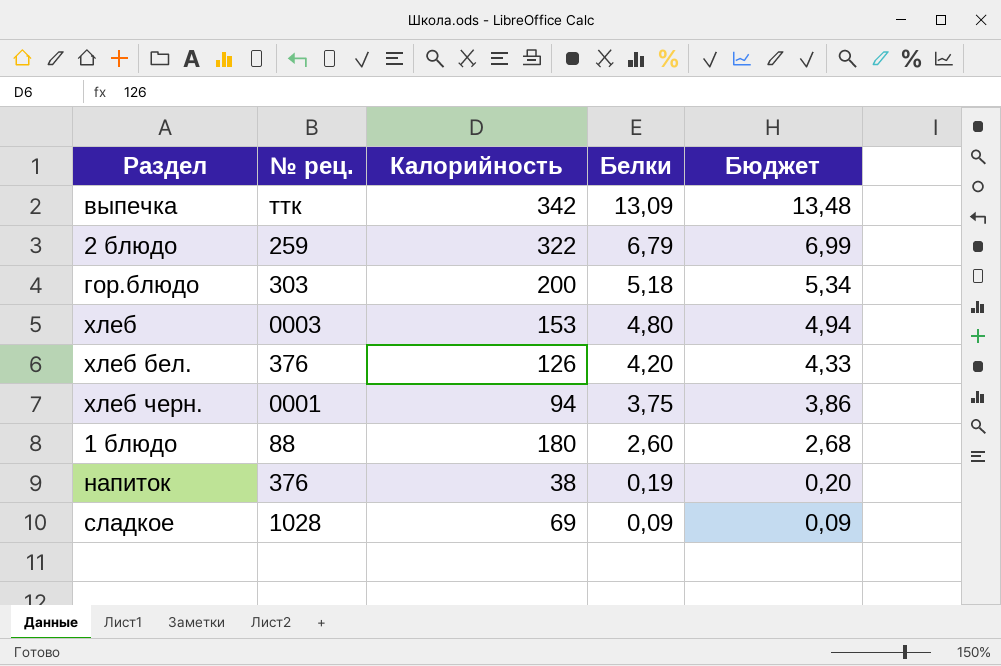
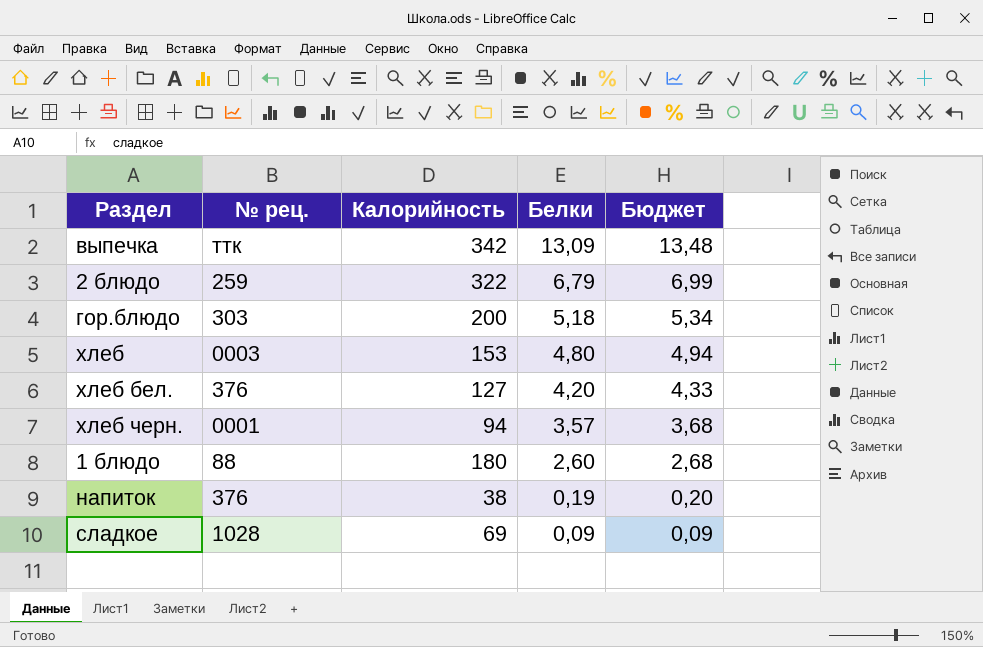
хлеб бел. | Калорийность: 126 -> 127
хлеб черн. | Белки: 3,75 -> 3,57
хлеб черн. | Бюджет: 3,86 -> 3,68

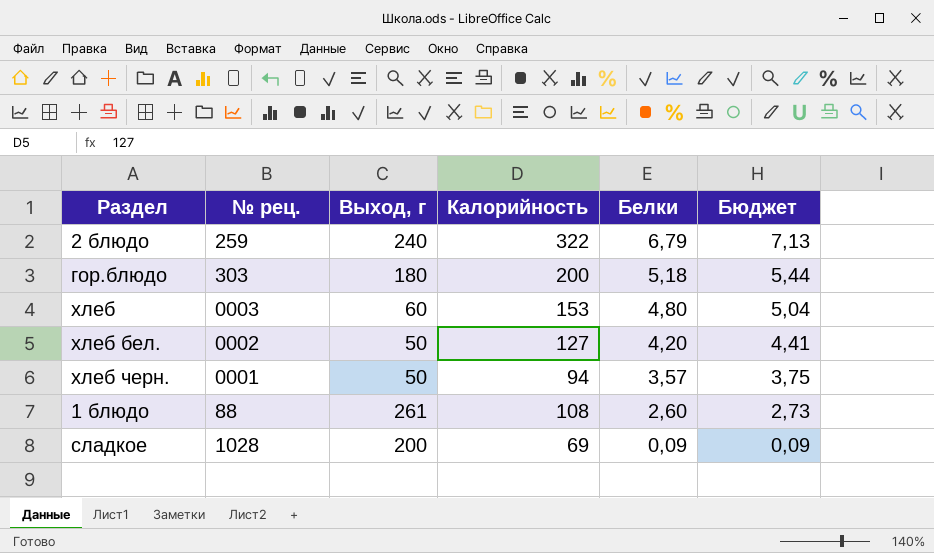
column Выход, г | position: none -> 3
column Бюджет | formula: [Белки] * 1,03 -> [Белки] * 1,05
row выпечка: ттк | 342 | 13,09 | 13,48 -> none
row напиток: 376 | 38 | 0,19 | 0,20 -> none
хлеб бел. | № рец.: 376 -> 0002
1 блюдо | Калорийность: 180 -> 108

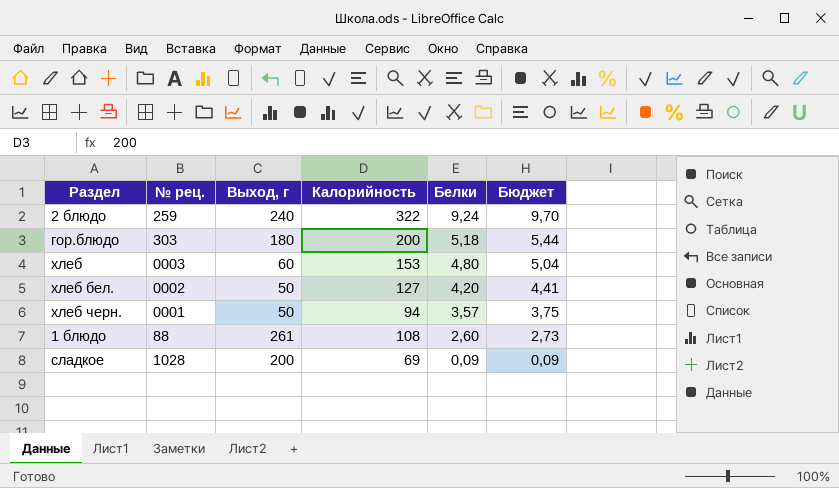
2 блюдо | Белки: 6,79 -> 9,24
2 блюдо | Бюджет: 7,13 -> 9,70

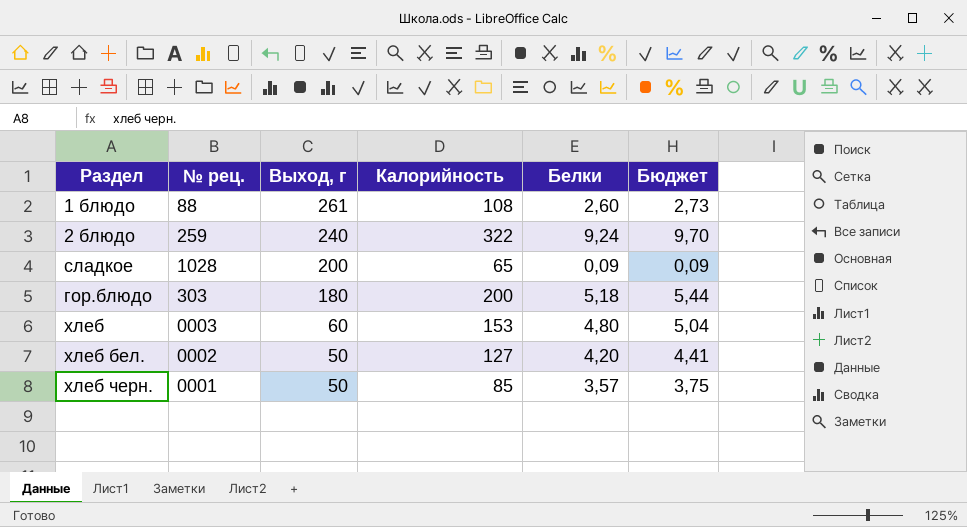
row order: Белки descending -> Выход, г descending
сладкое | Калорийность: 69 -> 65
хлеб черн. | Калорийность: 94 -> 85

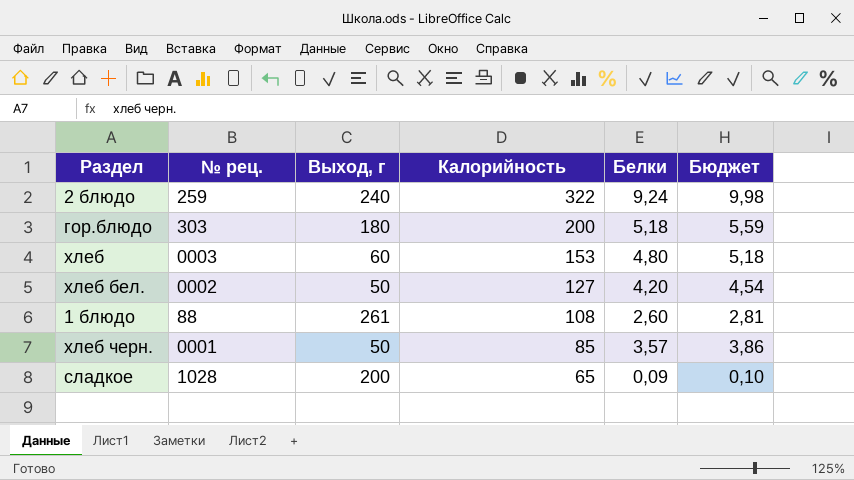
row order: Выход, г descending -> Калорийность descending
column Бюджет | formula: [Белки] * 1,05 -> [Белки] * 1,08

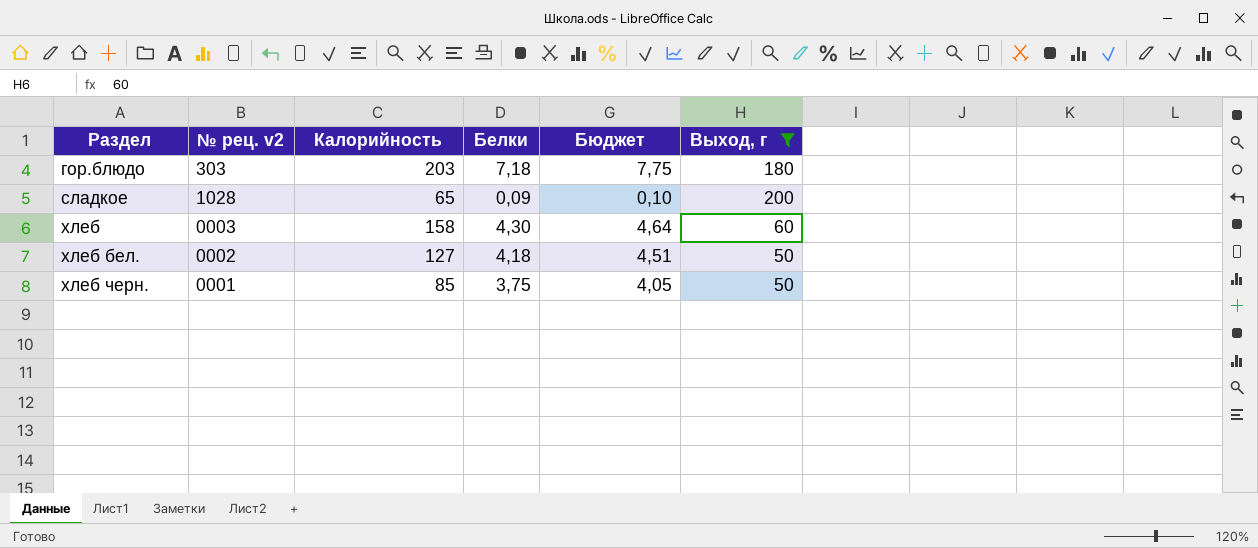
filter: none -> Выход, г <= 200
row order: Калорийность descending -> Раздел ascending
column name: № рец. -> № рец. v2
column Выход, г | position: 3 -> 6
гор.блюдо | Калорийность: 200 -> 203
гор.блюдо | Белки: 5,18 -> 7,18
гор.блюдо | Бюджет: 5,59 -> 7,75
хлеб | Калорийность: 153 -> 158
хлеб | Белки: 4,80 -> 4,30
хлеб | Бюджет: 5,18 -> 4,64
хлеб бел. | Белки: 4,20 -> 4,18
хлеб бел. | Бюджет: 4,54 -> 4,51
хлеб черн. | Белки: 3,57 -> 3,75
хлеб черн. | Бюджет: 3,86 -> 4,05

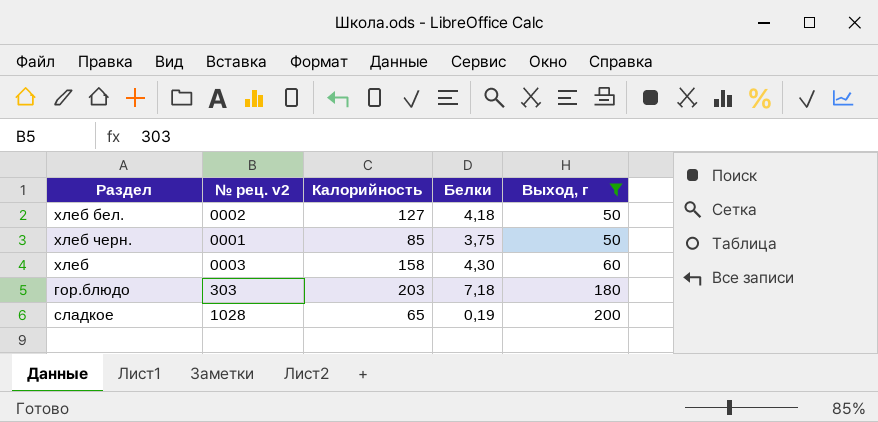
row order: Раздел ascending -> Выход, г ascending
column Бюджет | formula: [Белки] * 1,08 -> none
сладкое | Белки: 0,09 -> 0,19

